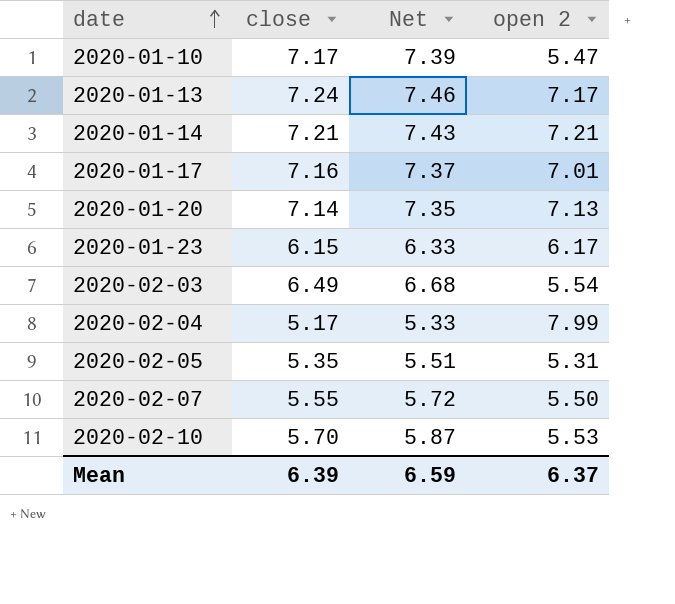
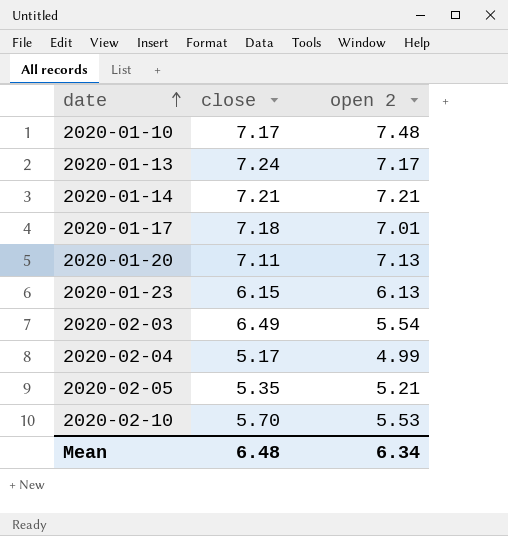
column Net | formula: [close] * 1.03 -> none
row 2020-02-07: 5.55 | 5.72 | 5.50 -> none
2020-01-10 | open 2: 5.47 -> 7.48
2020-01-17 | close: 7.16 -> 7.18
2020-01-20 | close: 7.14 -> 7.11
2020-01-23 | open 2: 6.17 -> 6.13
2020-02-04 | open 2: 7.99 -> 4.99
2020-02-05 | open 2: 5.31 -> 5.21
Mean | close: 6.39 -> 6.48
Mean | open 2: 6.37 -> 6.34

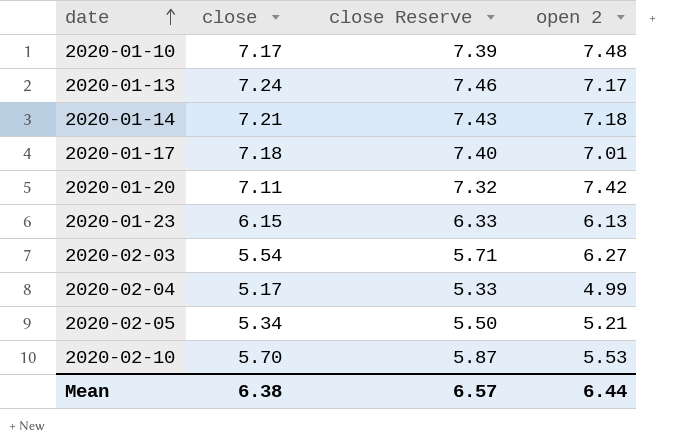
column close Reserve | formula: none -> [close] * 1.03
2020-01-14 | open 2: 7.21 -> 7.18
2020-01-20 | open 2: 7.13 -> 7.42
2020-02-03 | close: 6.49 -> 5.54
2020-02-03 | open 2: 5.54 -> 6.27
2020-02-05 | close: 5.35 -> 5.34
Mean | close: 6.48 -> 6.38
Mean | open 2: 6.34 -> 6.44

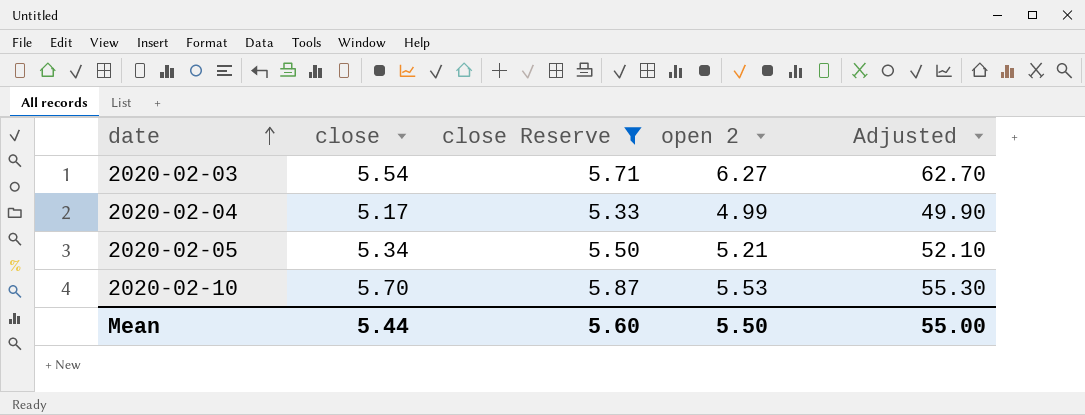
filter: none -> close Reserve <= 5.87
column Adjusted | formula: none -> [open 2] * 10
Mean | close: 6.38 -> 5.44
Mean | close Reserve: 6.57 -> 5.60
Mean | open 2: 6.44 -> 5.50

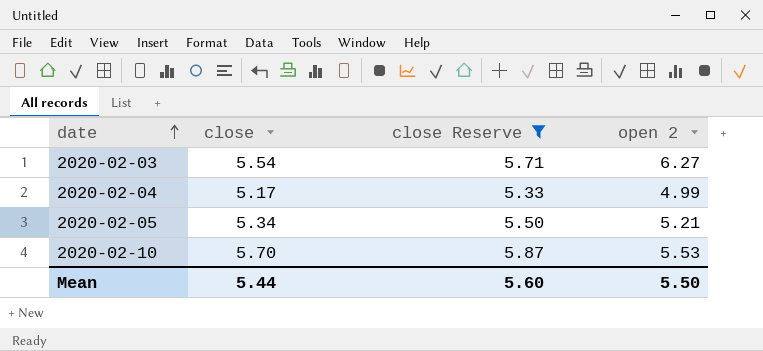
column Adjusted | formula: [open 2] * 10 -> none

